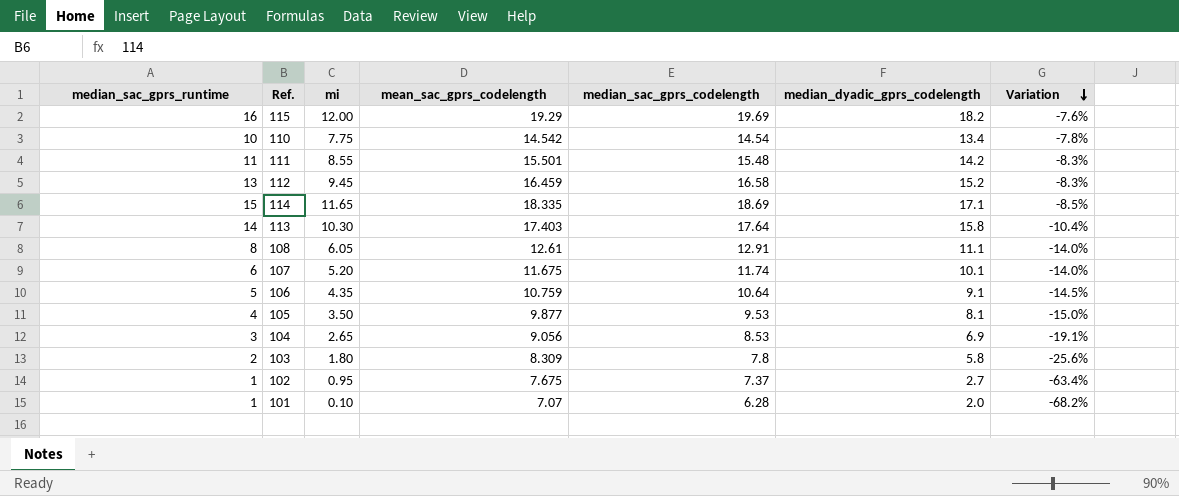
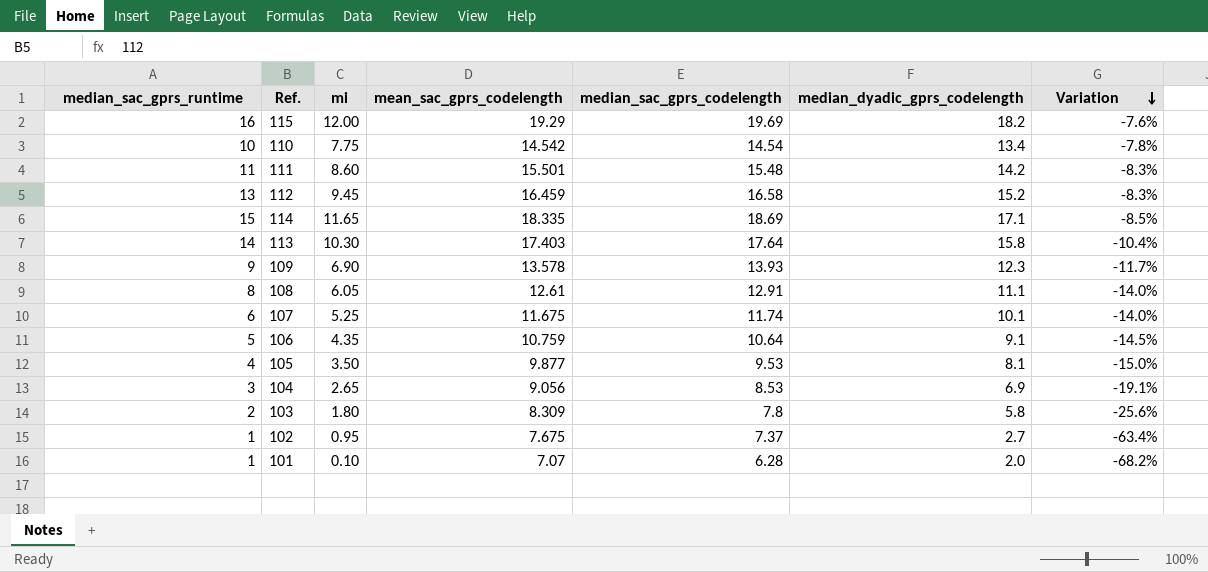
111 | mi: 8.55 -> 8.60
row 109: none -> 9 | 6.90 | 13.578 | 13.93 | 12.3 | -11.7%
107 | mi: 5.20 -> 5.25

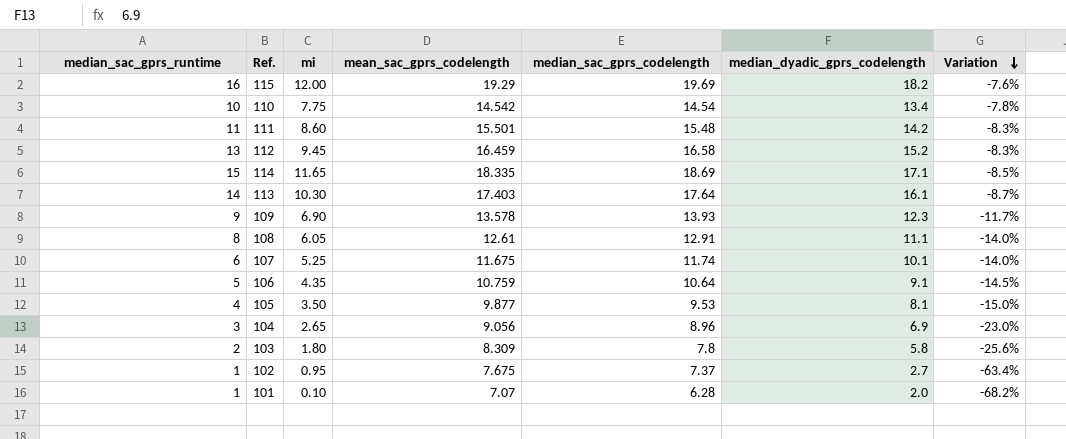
113 | median_dyadic_gprs_codelength: 15.8 -> 16.1
113 | Variation: -10.4% -> -8.7%
104 | median_sac_gprs_codelength: 8.53 -> 8.96
104 | Variation: -19.1% -> -23.0%

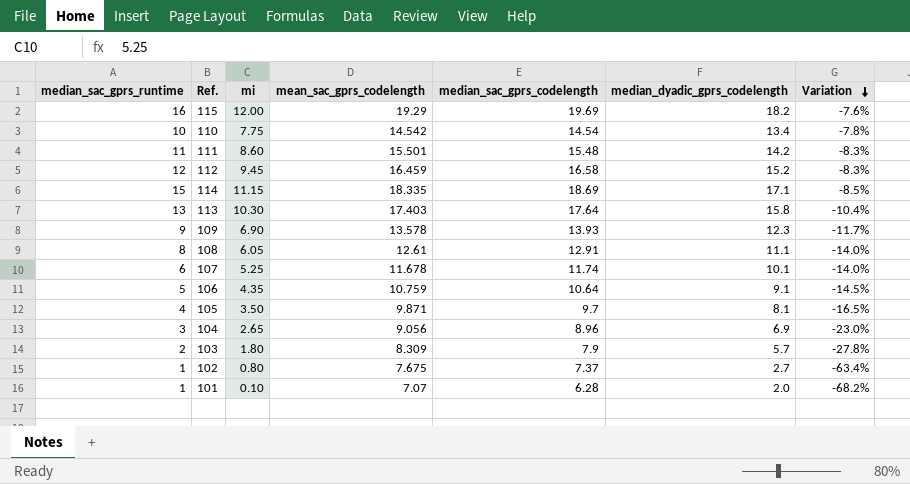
112 | median_sac_gprs_runtime: 13 -> 12
114 | mi: 11.65 -> 11.15
113 | median_sac_gprs_runtime: 14 -> 13
113 | median_dyadic_gprs_codelength: 16.1 -> 15.8
113 | Variation: -8.7% -> -10.4%
107 | mean_sac_gprs_codelength: 11.675 -> 11.678
105 | mean_sac_gprs_codelength: 9.877 -> 9.871
105 | median_sac_gprs_codelength: 9.53 -> 9.7
105 | Variation: -15.0% -> -16.5%
103 | median_sac_gprs_codelength: 7.8 -> 7.9
103 | median_dyadic_gprs_codelength: 5.8 -> 5.7
103 | Variation: -25.6% -> -27.8%
102 | mi: 0.95 -> 0.80

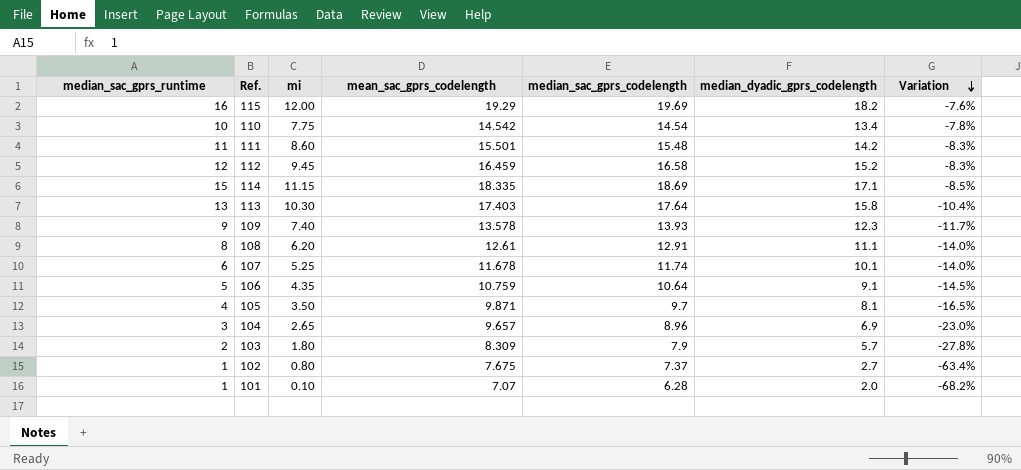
109 | mi: 6.90 -> 7.40
108 | mi: 6.05 -> 6.20
104 | mean_sac_gprs_codelength: 9.056 -> 9.657

